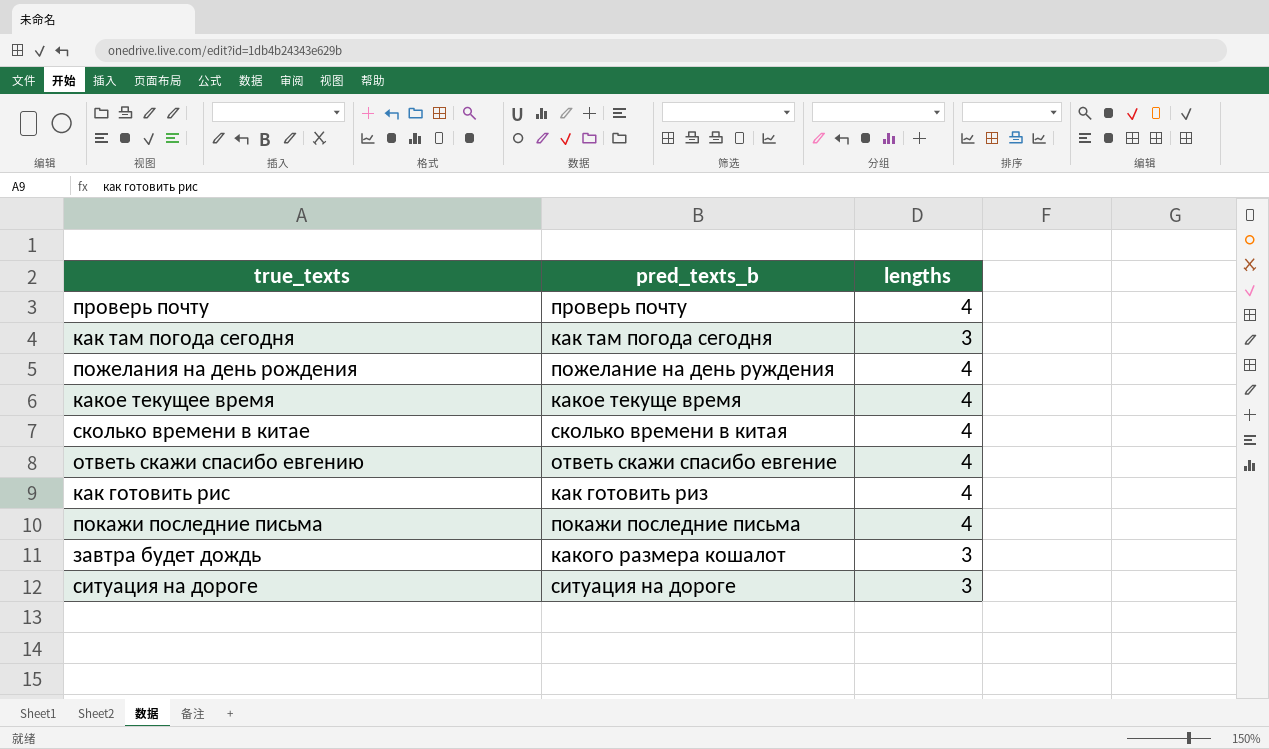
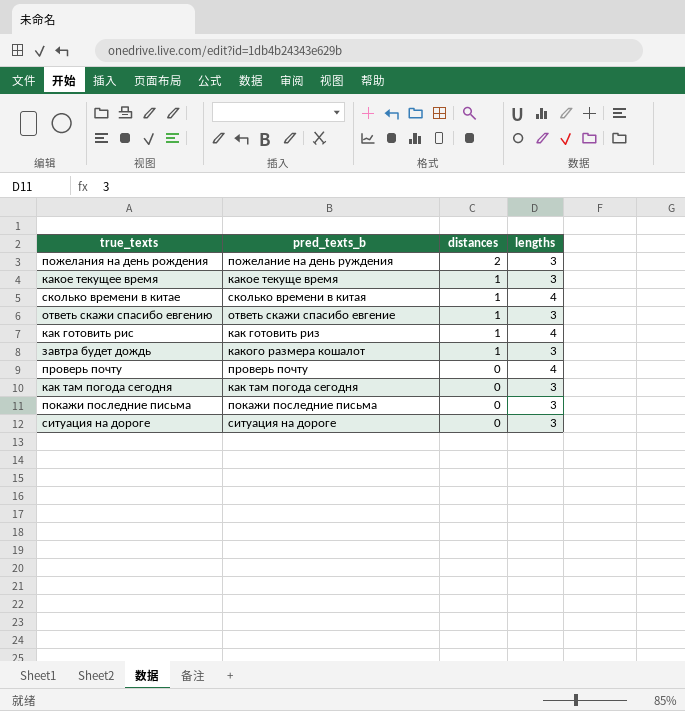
row order: none -> distances descending
column distances | position: none -> 3
пожелания на день рождения | lengths: 4 -> 3
какое текущее время | lengths: 4 -> 3
ответь скажи спасибо евгению | lengths: 4 -> 3
покажи последние письма | lengths: 4 -> 3

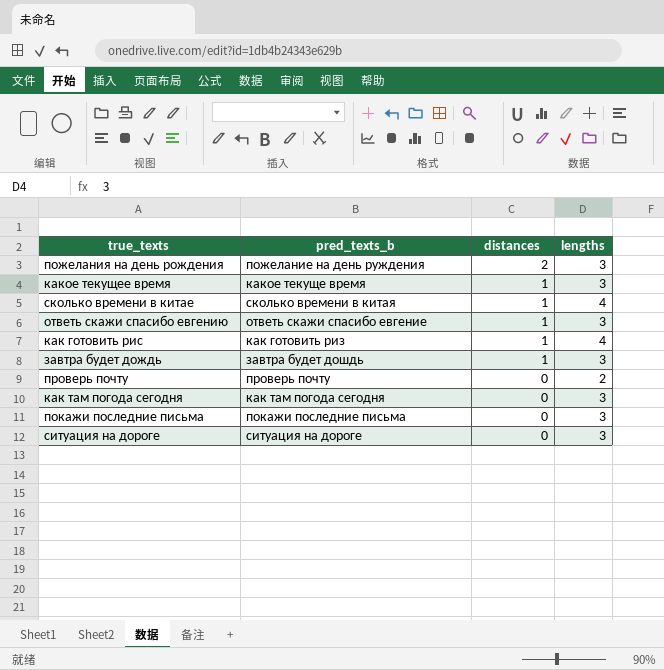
завтра будет дождь | pred_texts_b: какого размера кошалот -> завтра будет дошдь
проверь почту | lengths: 4 -> 2

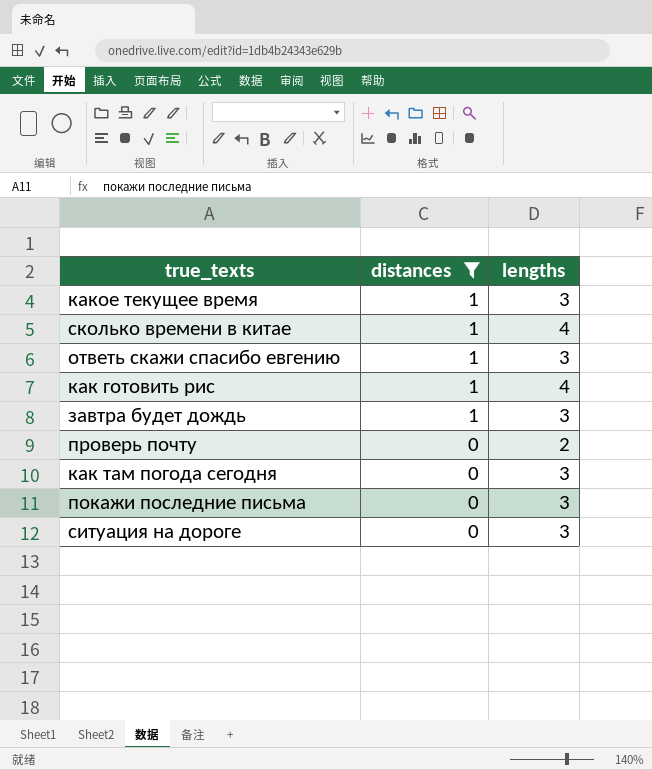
filter: none -> distances != 2
column pred_texts_b | position: 2 -> none

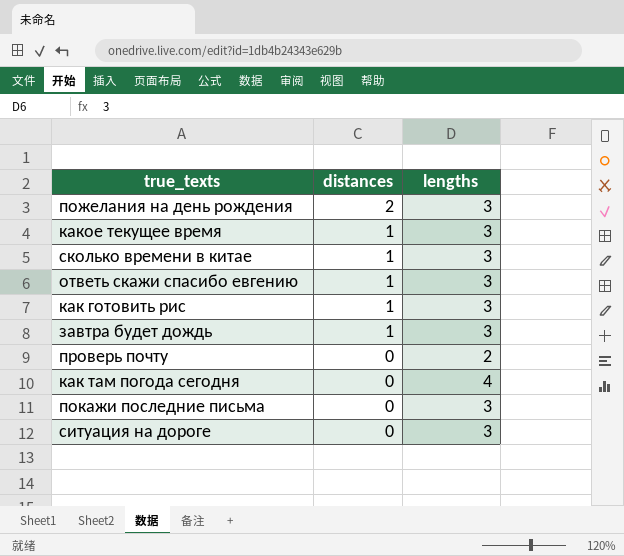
filter: distances != 2 -> none
сколько времени в китае | lengths: 4 -> 3
как готовить рис | lengths: 4 -> 3
как там погода сегодня | lengths: 3 -> 4

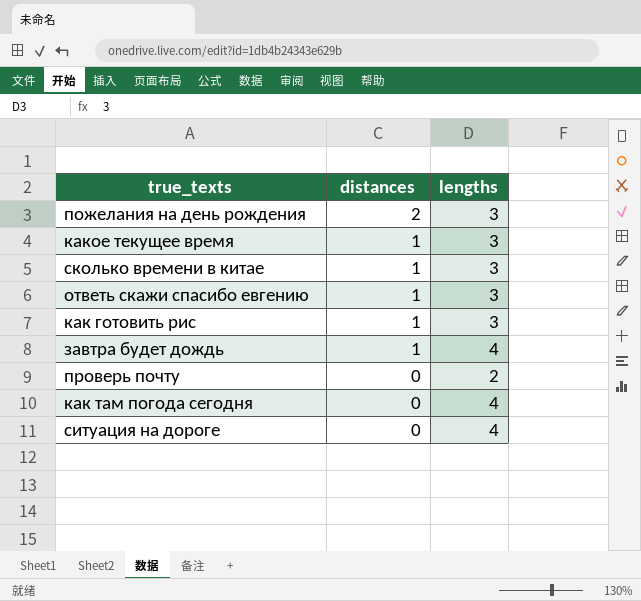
row покажи последние письма: 0 | 3 -> none
завтра будет дождь | lengths: 3 -> 4
ситуация на дороге | lengths: 3 -> 4

